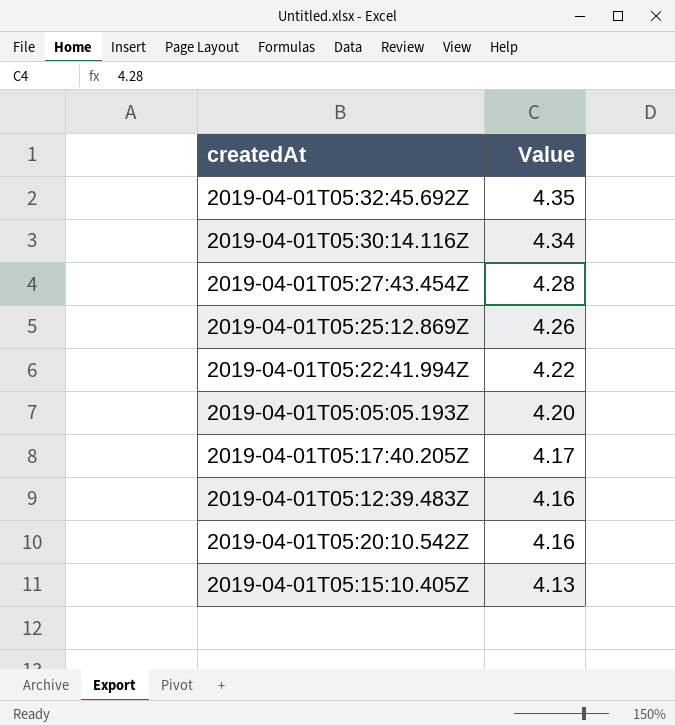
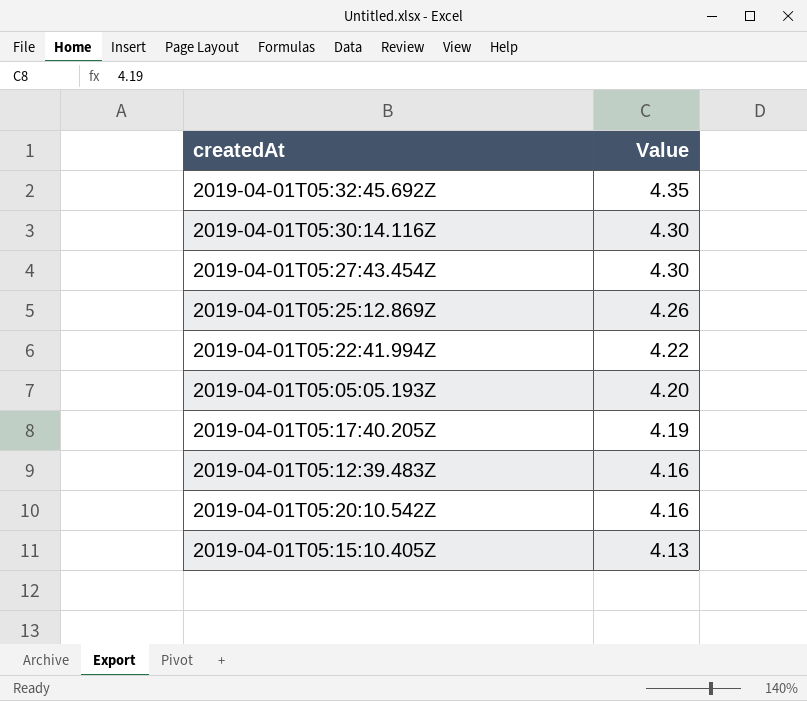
2019-04-01T05:30:14.116Z | Value: 4.34 -> 4.30
2019-04-01T05:27:43.454Z | Value: 4.28 -> 4.30
2019-04-01T05:17:40.205Z | Value: 4.17 -> 4.19

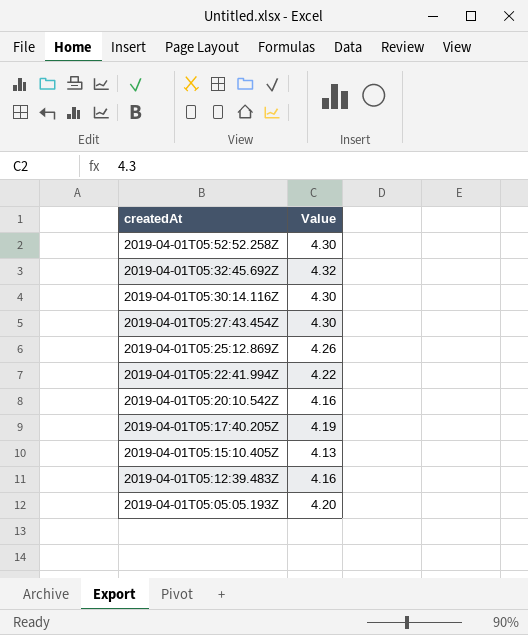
row order: Value descending -> createdAt descending
row 2019-04-01T05:52:52.258Z: none -> 4.30
2019-04-01T05:32:45.692Z | Value: 4.35 -> 4.32

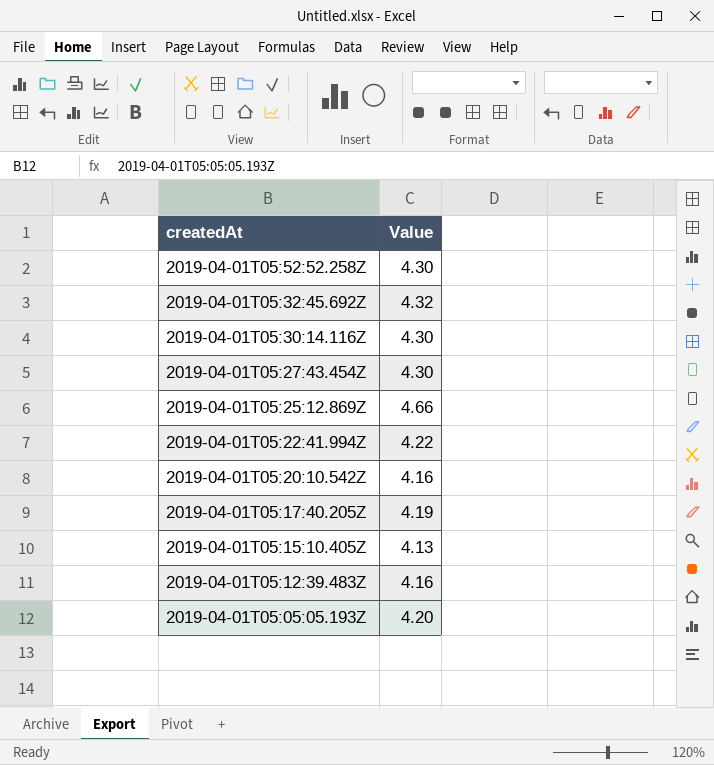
2019-04-01T05:25:12.869Z | Value: 4.26 -> 4.66

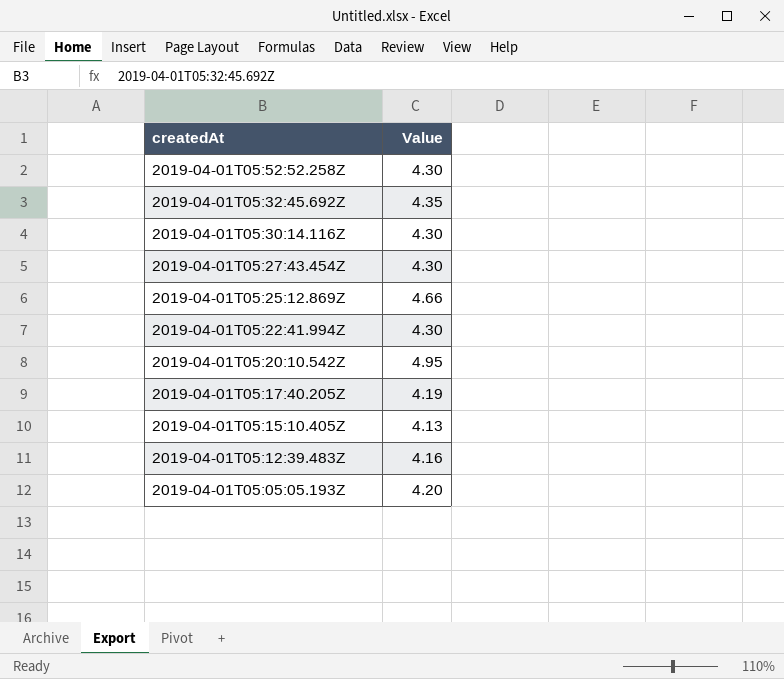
2019-04-01T05:32:45.692Z | Value: 4.32 -> 4.35
2019-04-01T05:22:41.994Z | Value: 4.22 -> 4.30
2019-04-01T05:20:10.542Z | Value: 4.16 -> 4.95

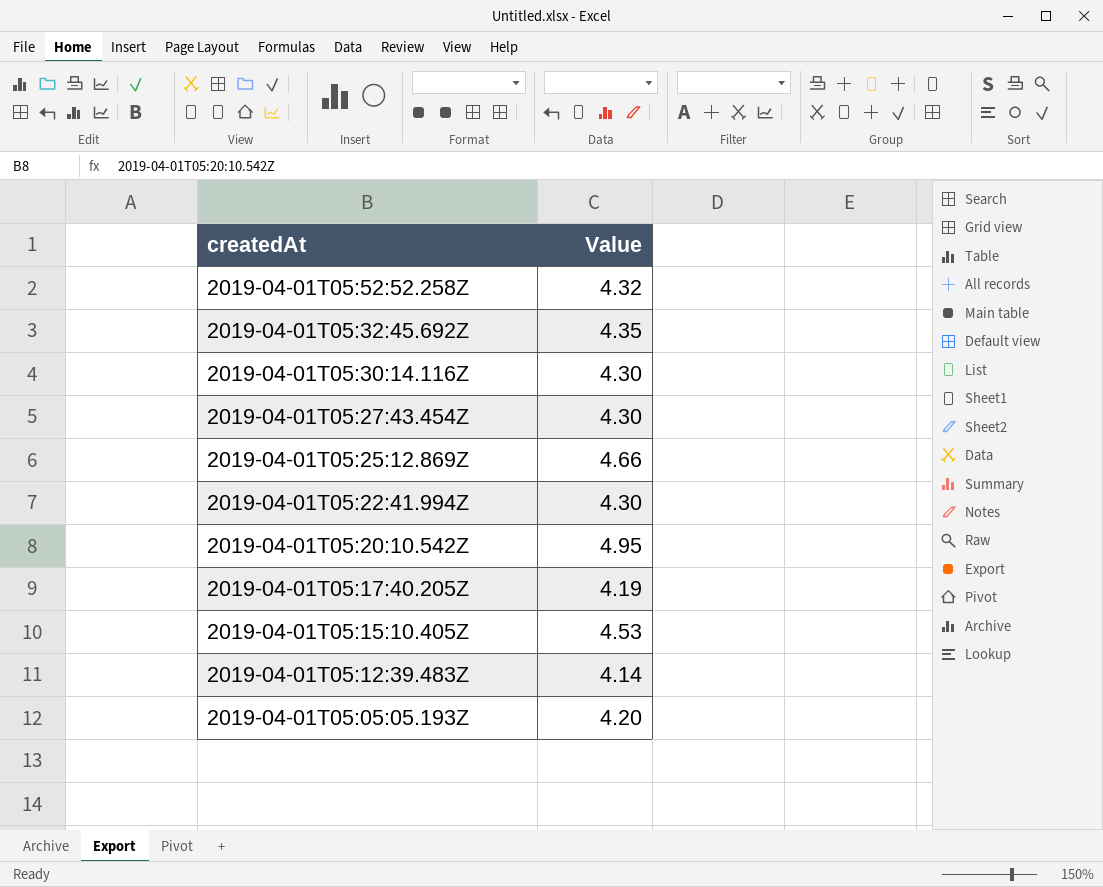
2019-04-01T05:52:52.258Z | Value: 4.30 -> 4.32
2019-04-01T05:15:10.405Z | Value: 4.13 -> 4.53
2019-04-01T05:12:39.483Z | Value: 4.16 -> 4.14

